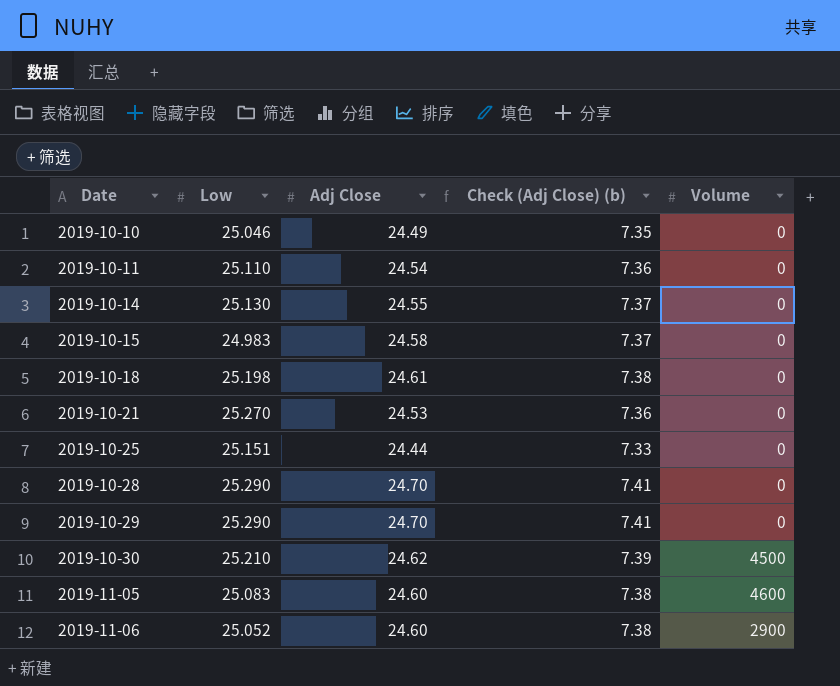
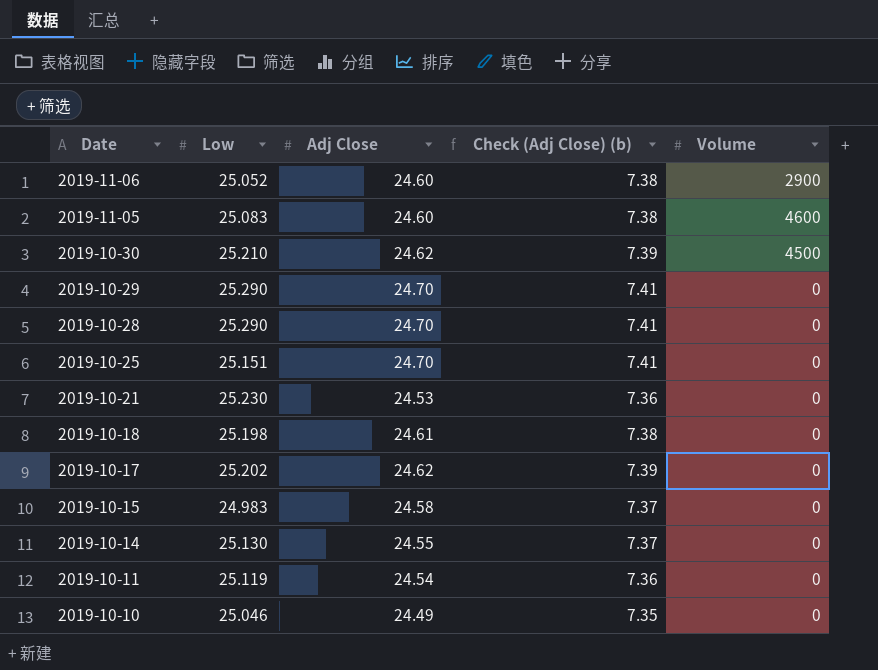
row order: Date ascending -> Date descending
2019-10-25 | Adj Close: 24.44 -> 24.70
2019-10-25 | Check (Adj Close) (b): 7.33 -> 7.41
2019-10-21 | Low: 25.270 -> 25.230
row 2019-10-17: none -> 25.202 | 24.62 | 7.39 | 0
2019-10-11 | Low: 25.110 -> 25.119

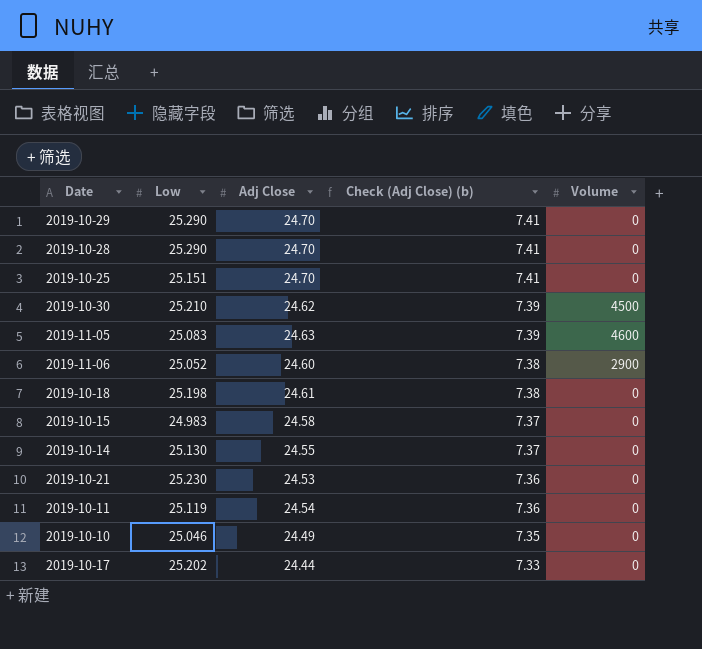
row order: Date descending -> Check (Adj Close) (b) descending
2019-11-05 | Adj Close: 24.60 -> 24.63
2019-11-05 | Check (Adj Close) (b): 7.38 -> 7.39
2019-10-17 | Adj Close: 24.62 -> 24.44
2019-10-17 | Check (Adj Close) (b): 7.39 -> 7.33

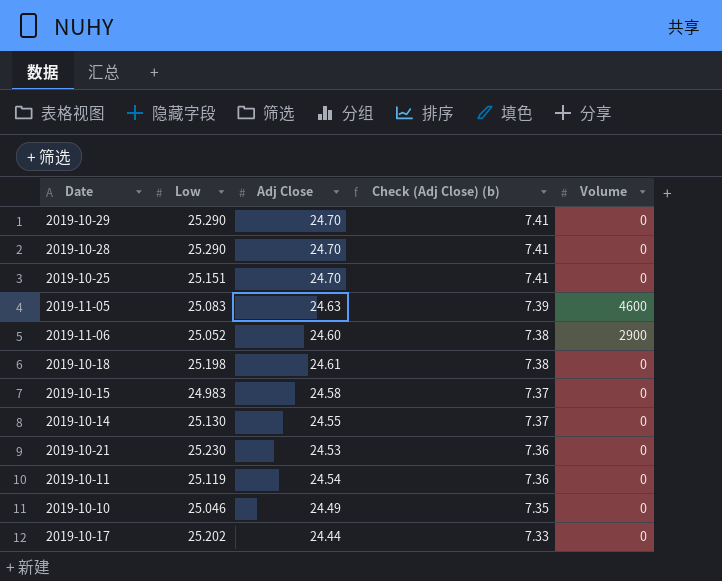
row 2019-10-30: 25.210 | 24.62 | 7.39 | 4500 -> none

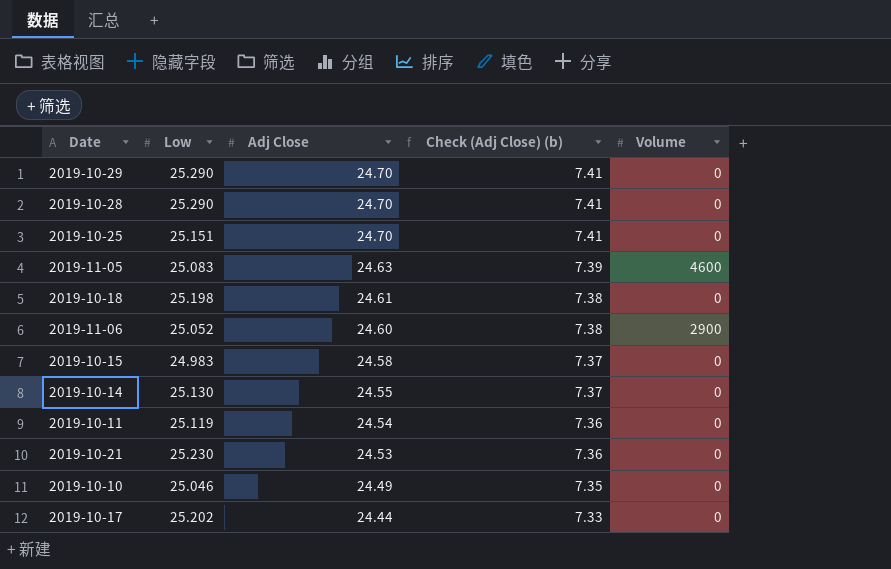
row order: Check (Adj Close) (b) descending -> Adj Close descending

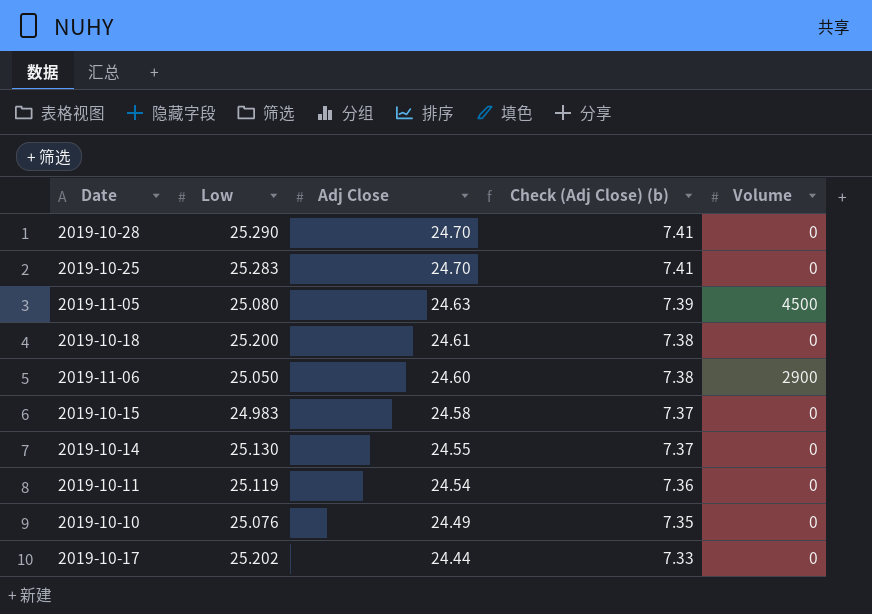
row 2019-10-29: 25.290 | 24.70 | 7.41 | 0 -> none
row 2019-10-21: 25.230 | 24.53 | 7.36 | 0 -> none
2019-10-25 | Low: 25.151 -> 25.283
2019-11-05 | Low: 25.083 -> 25.080
2019-11-05 | Volume: 4600 -> 4500
2019-10-18 | Low: 25.198 -> 25.200
2019-11-06 | Low: 25.052 -> 25.050
2019-10-10 | Low: 25.046 -> 25.076

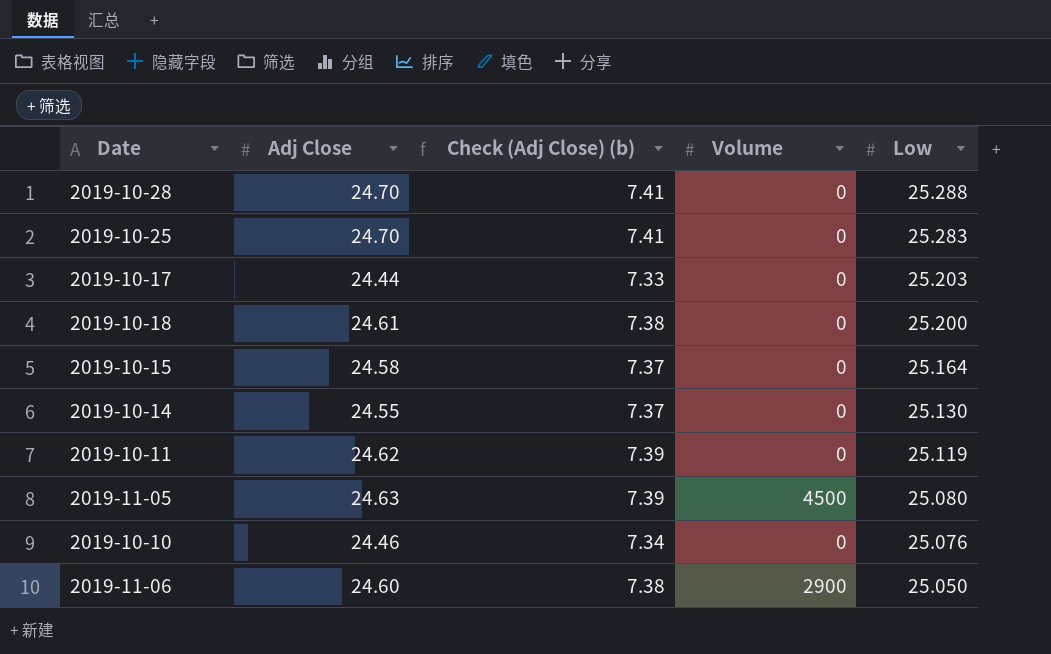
row order: Adj Close descending -> Low descending
column Low | position: 2 -> 5
2019-10-28 | Low: 25.290 -> 25.288
2019-10-17 | Low: 25.202 -> 25.203
2019-10-15 | Low: 24.983 -> 25.164
2019-10-11 | Adj Close: 24.54 -> 24.62
2019-10-11 | Check (Adj Close) (b): 7.36 -> 7.39
2019-10-10 | Adj Close: 24.49 -> 24.46
2019-10-10 | Check (Adj Close) (b): 7.35 -> 7.34

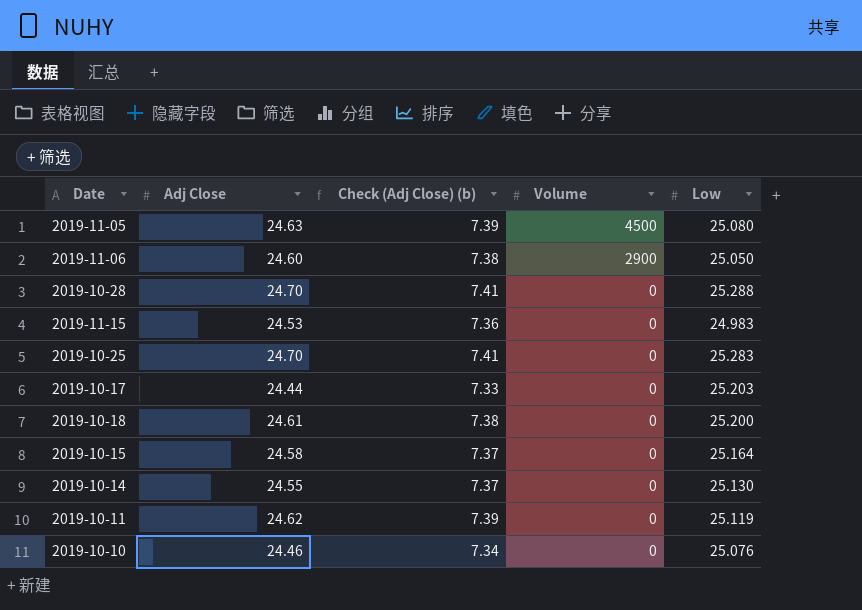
row order: Low descending -> Volume descending
row 2019-11-15: none -> 24.53 | 7.36 | 0 | 24.983

